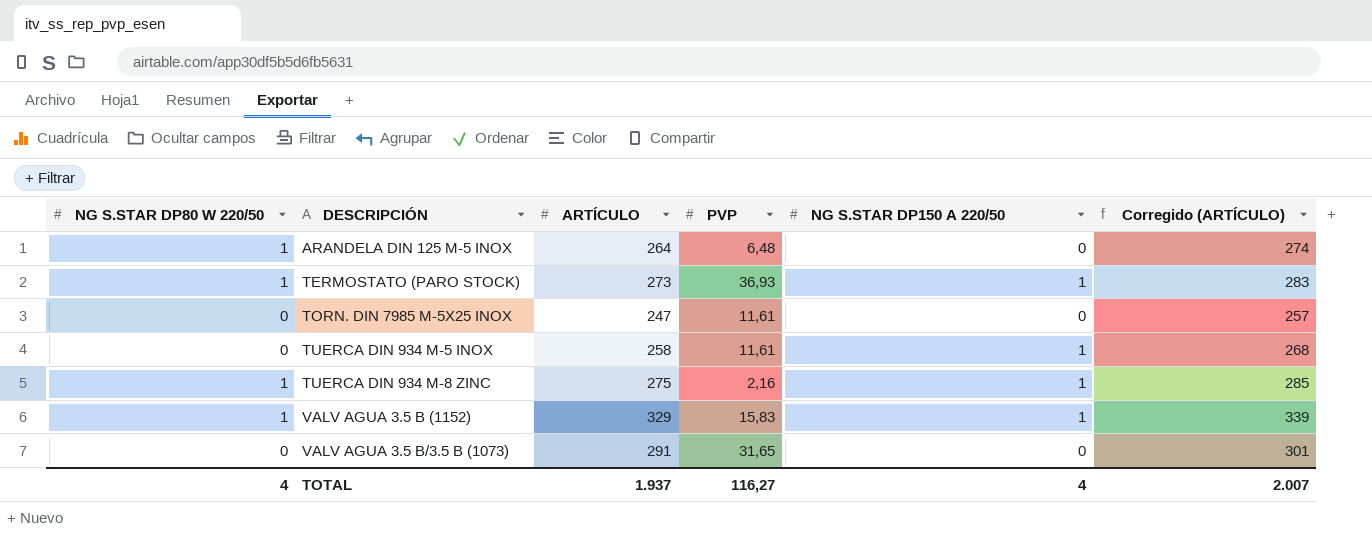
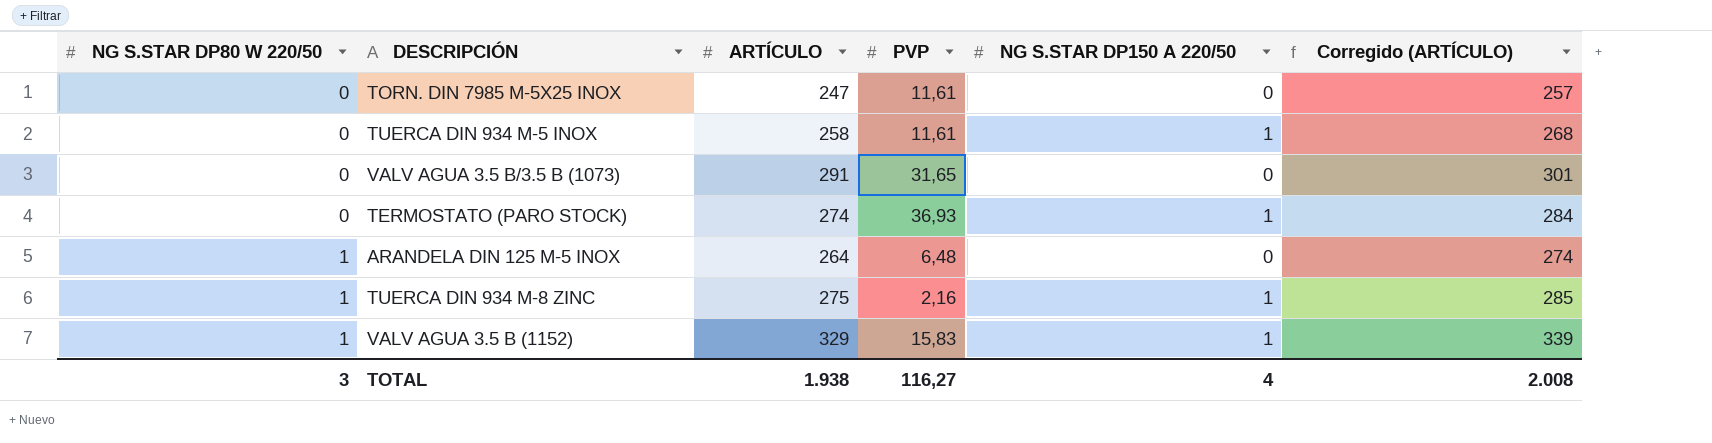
row order: DESCRIPCIÓN ascending -> NG S.STAR DP80 W 220/50 ascending
TERMOSTATO (PARO STOCK) | NG S.STAR DP80 W 220/50: 1 -> 0
TERMOSTATO (PARO STOCK) | ARTÍCULO: 273 -> 274
TERMOSTATO (PARO STOCK) | Corregido (ARTÍCULO): 283 -> 284
TOTAL | NG S.STAR DP80 W 220/50: 4 -> 3
TOTAL | ARTÍCULO: 1.937 -> 1.938
TOTAL | Corregido (ARTÍCULO): 2.007 -> 2.008

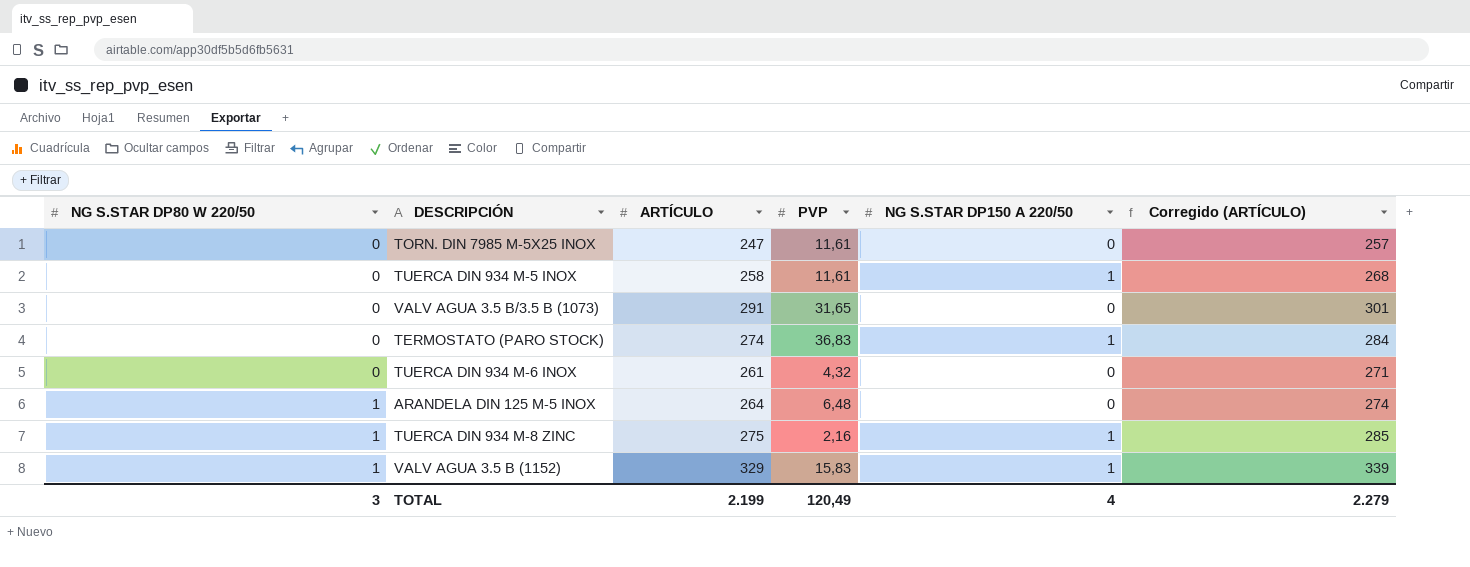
TERMOSTATO (PARO STOCK) | PVP: 36,93 -> 36,83
row TUERCA DIN 934 M-6 INOX: none -> 0 | 261 | 4,32 | 0 | 271
TOTAL | ARTÍCULO: 1.938 -> 2.199
TOTAL | PVP: 116,27 -> 120,49
TOTAL | Corregido (ARTÍCULO): 2.008 -> 2.279

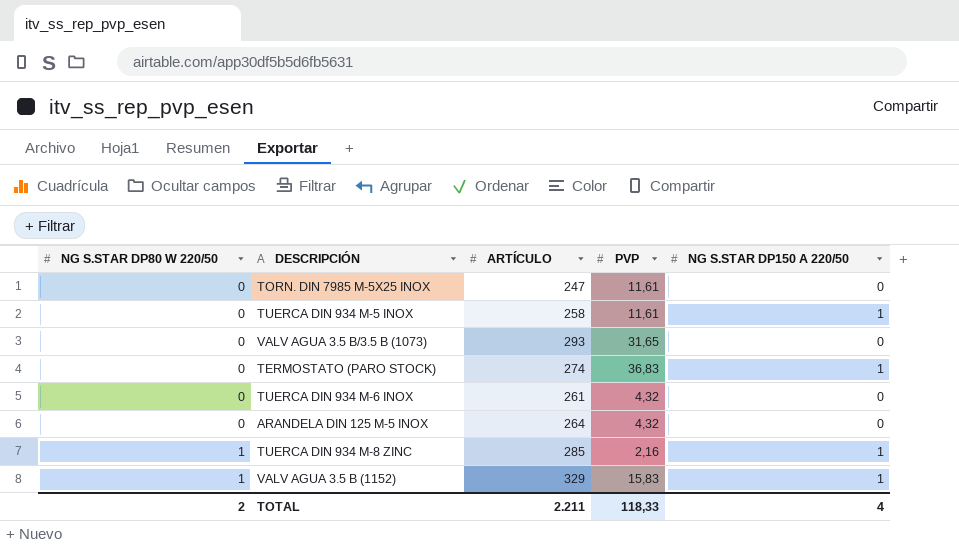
column Corregido (ARTÍCULO) | formula: [ARTÍCULO] + 10 -> none
VALV AGUA 3.5 B/3.5 B (1073) | ARTÍCULO: 291 -> 293
ARANDELA DIN 125 M-5 INOX | NG S.STAR DP80 W 220/50: 1 -> 0
ARANDELA DIN 125 M-5 INOX | PVP: 6,48 -> 4,32
TUERCA DIN 934 M-8 ZINC | ARTÍCULO: 275 -> 285
TOTAL | NG S.STAR DP80 W 220/50: 3 -> 2
TOTAL | ARTÍCULO: 2.199 -> 2.211
TOTAL | PVP: 120,49 -> 118,33

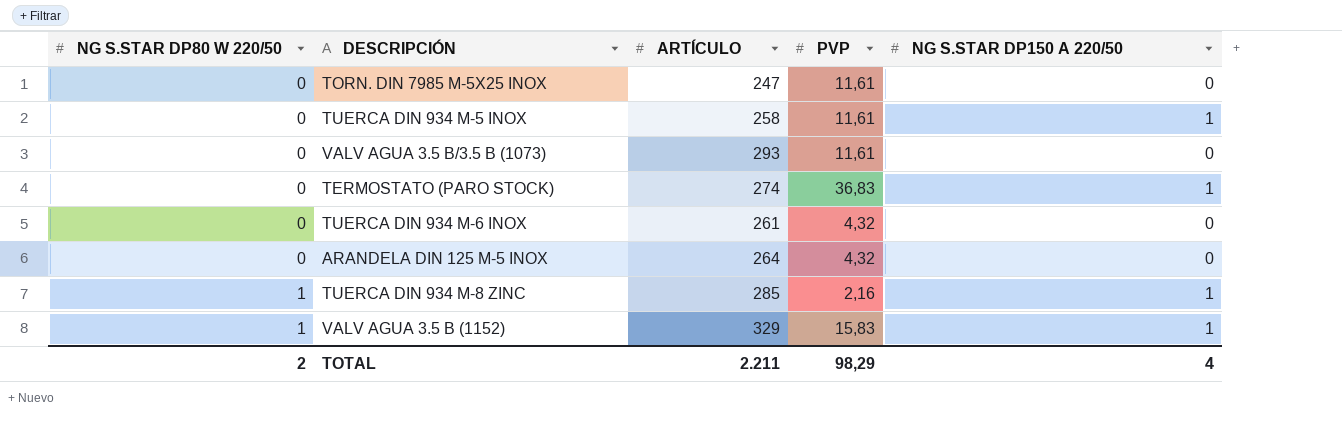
VALV AGUA 3.5 B/3.5 B (1073) | PVP: 31,65 -> 11,61
TOTAL | PVP: 118,33 -> 98,29

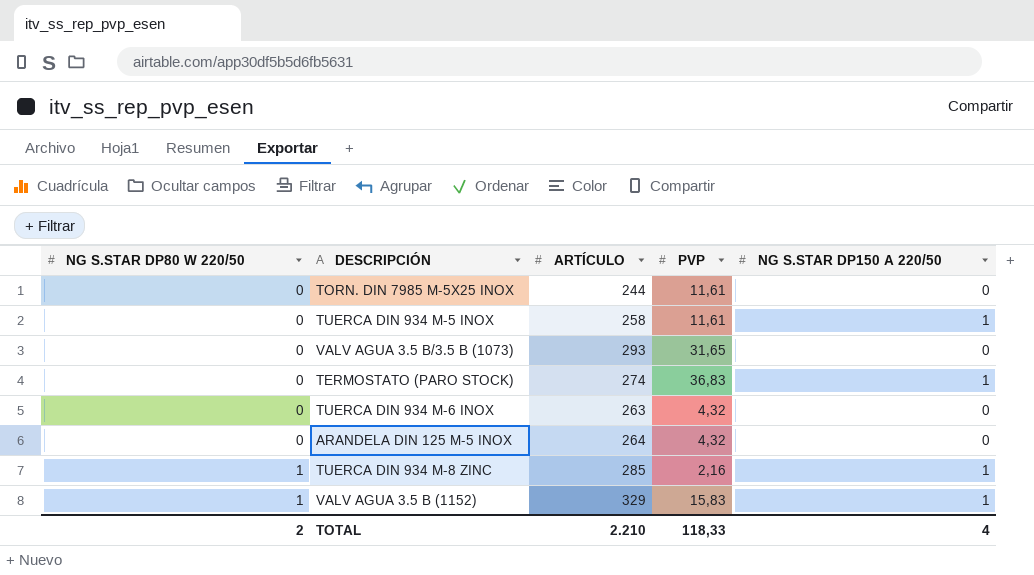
TORN. DIN 7985 M-5X25 INOX | ARTÍCULO: 247 -> 244
VALV AGUA 3.5 B/3.5 B (1073) | PVP: 11,61 -> 31,65
TUERCA DIN 934 M-6 INOX | ARTÍCULO: 261 -> 263
TOTAL | ARTÍCULO: 2.211 -> 2.210
TOTAL | PVP: 98,29 -> 118,33

